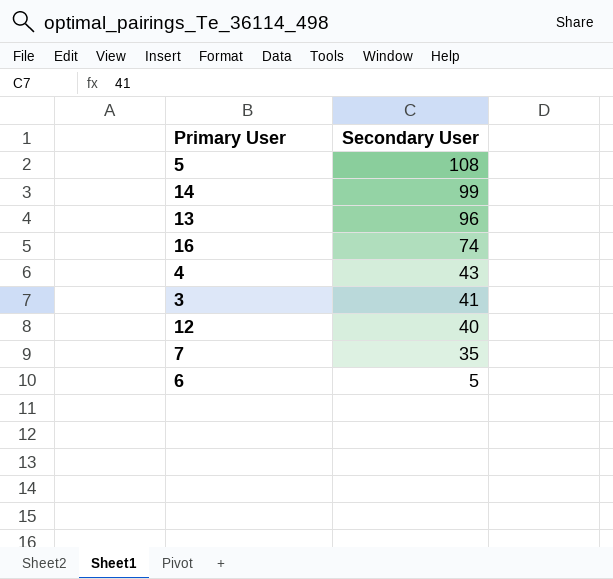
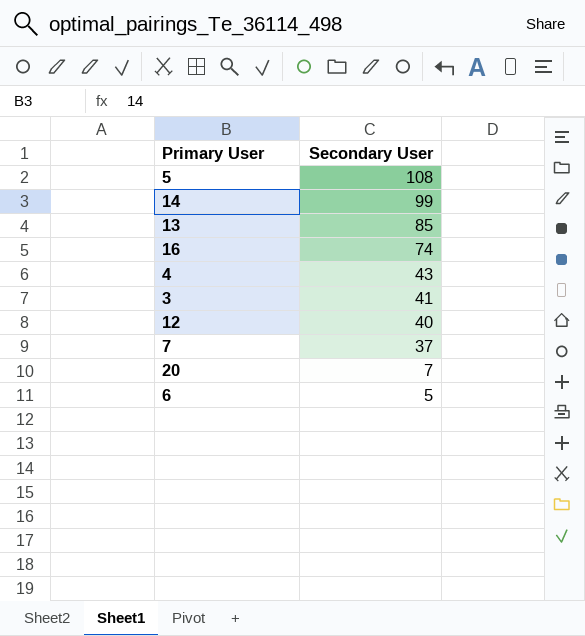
13 | Secondary User: 96 -> 85
7 | Secondary User: 35 -> 37
row 20: none -> 7

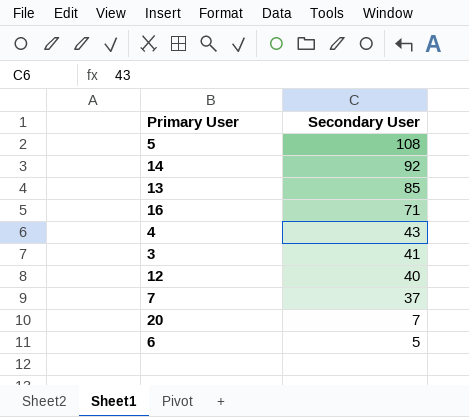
14 | Secondary User: 99 -> 92
16 | Secondary User: 74 -> 71

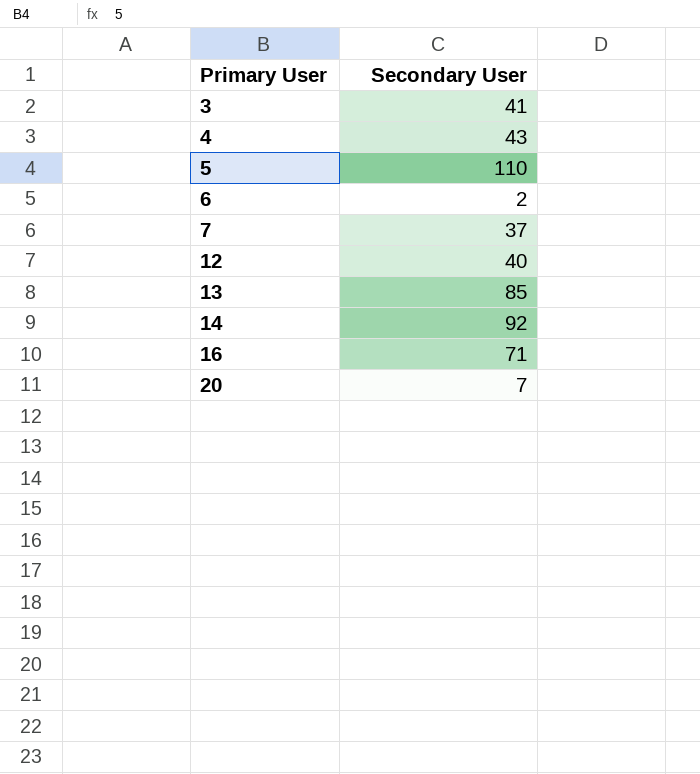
row order: Secondary User descending -> Primary User ascending
5 | Secondary User: 108 -> 110
6 | Secondary User: 5 -> 2

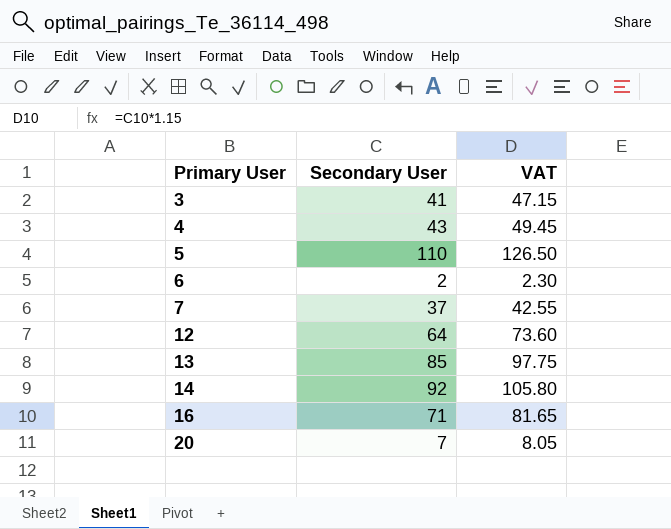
column VAT | formula: none -> [Secondary User] * 1.15
12 | Secondary User: 40 -> 64

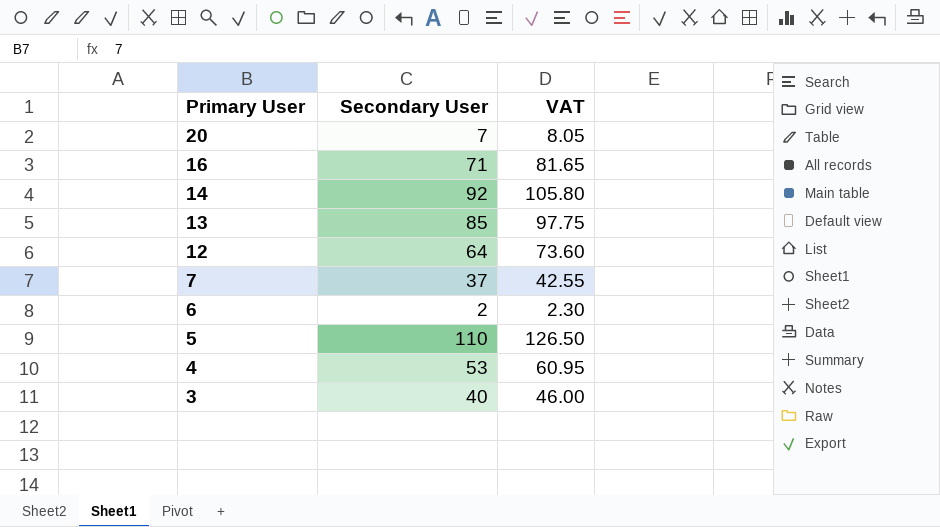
row order: Primary User ascending -> Primary User descending
4 | Secondary User: 43 -> 53
4 | VAT: 49.45 -> 60.95
3 | Secondary User: 41 -> 40
3 | VAT: 47.15 -> 46.00

